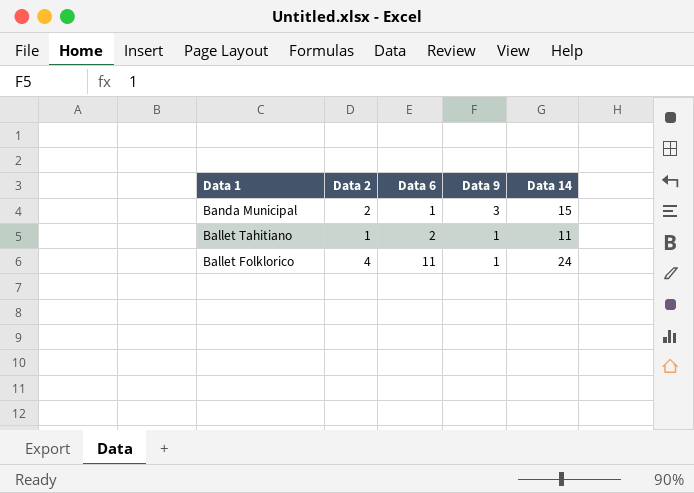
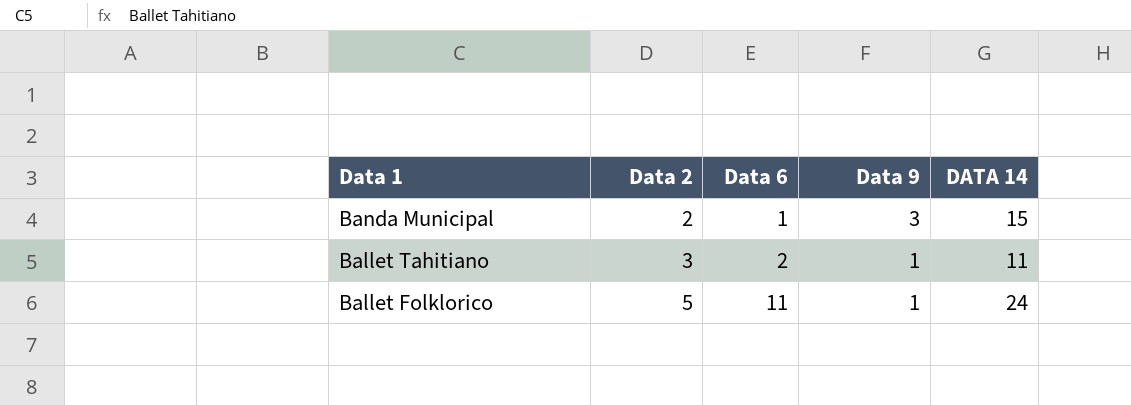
column name: Data 14 -> DATA 14
Ballet Tahitiano | Data 2: 1 -> 3
Ballet Folklorico | Data 2: 4 -> 5

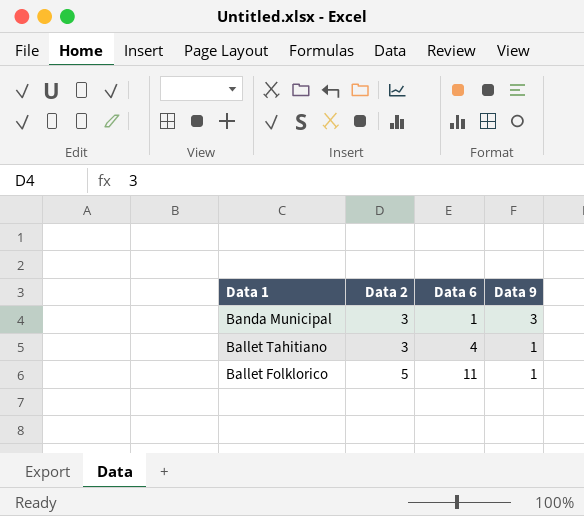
column DATA 14 | position: 5 -> none
Banda Municipal | Data 2: 2 -> 3
Ballet Tahitiano | Data 6: 2 -> 4

